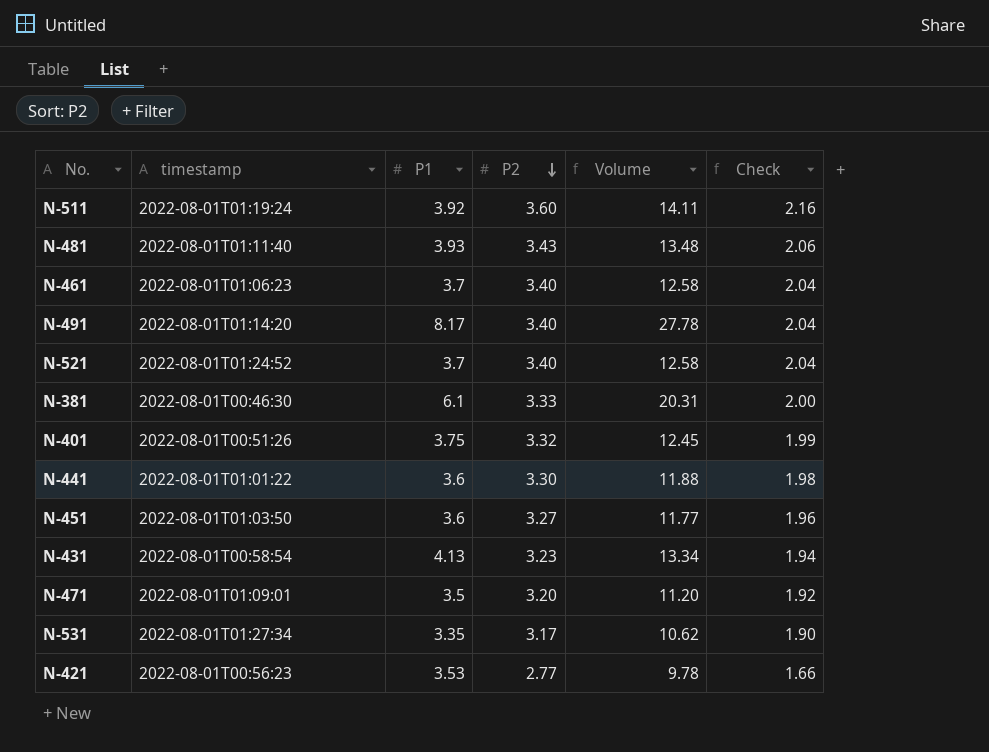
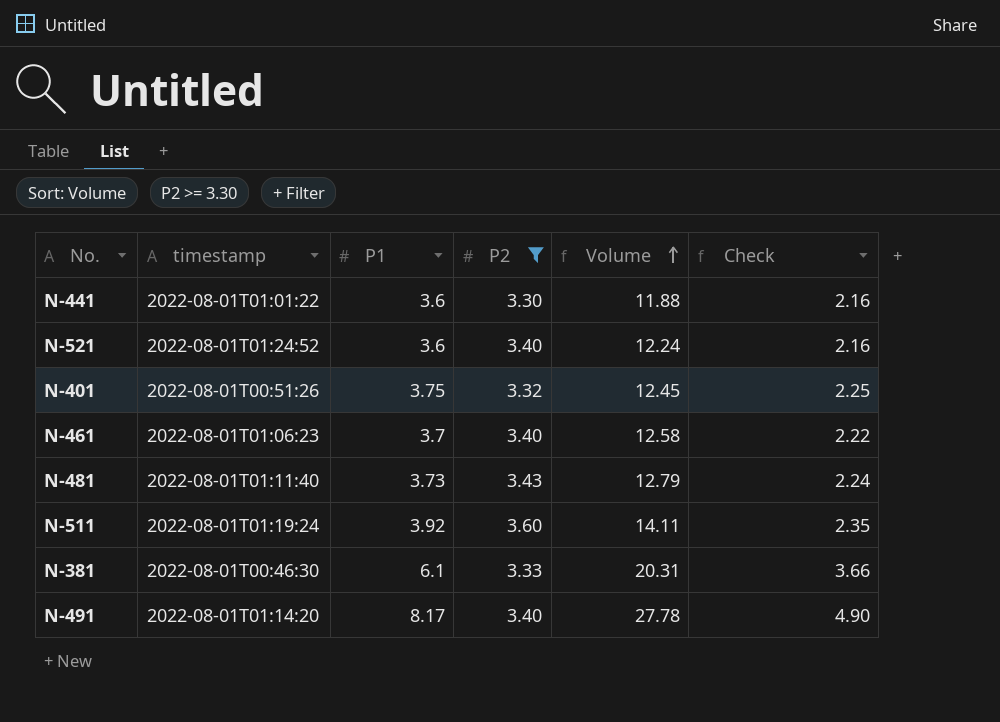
filter: none -> P2 >= 3.30
row order: P2 descending -> Volume ascending
column Check | formula: [P2] * 0.6 -> [P1] * 0.6
N-521 | P1: 3.7 -> 3.6
N-521 | Volume: 12.58 -> 12.24
N-481 | P1: 3.93 -> 3.73
N-481 | Volume: 13.48 -> 12.79

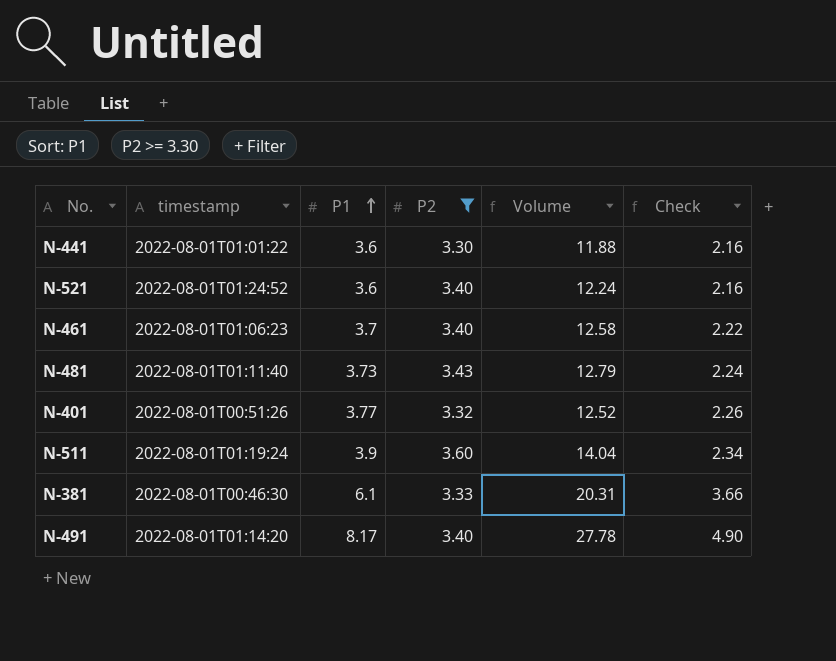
row order: Volume ascending -> P1 ascending
N-401 | P1: 3.75 -> 3.77
N-401 | Volume: 12.45 -> 12.52
N-401 | Check: 2.25 -> 2.26
N-511 | P1: 3.92 -> 3.9
N-511 | Volume: 14.11 -> 14.04
N-511 | Check: 2.35 -> 2.34

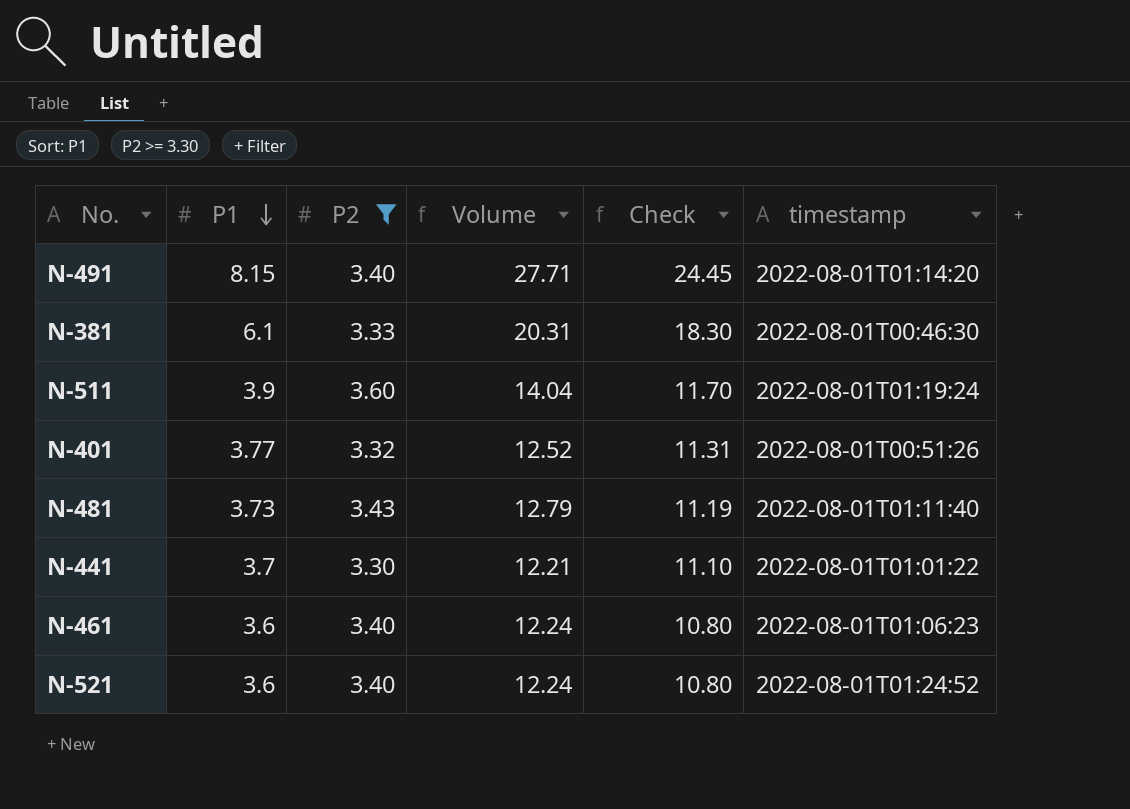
row order: P1 ascending -> P1 descending
column Check | formula: [P1] * 0.6 -> [P1] * 3
column timestamp | position: 2 -> 6
N-491 | P1: 8.17 -> 8.15
N-491 | Volume: 27.78 -> 27.71
N-441 | P1: 3.6 -> 3.7
N-441 | Volume: 11.88 -> 12.21
N-461 | P1: 3.7 -> 3.6
N-461 | Volume: 12.58 -> 12.24

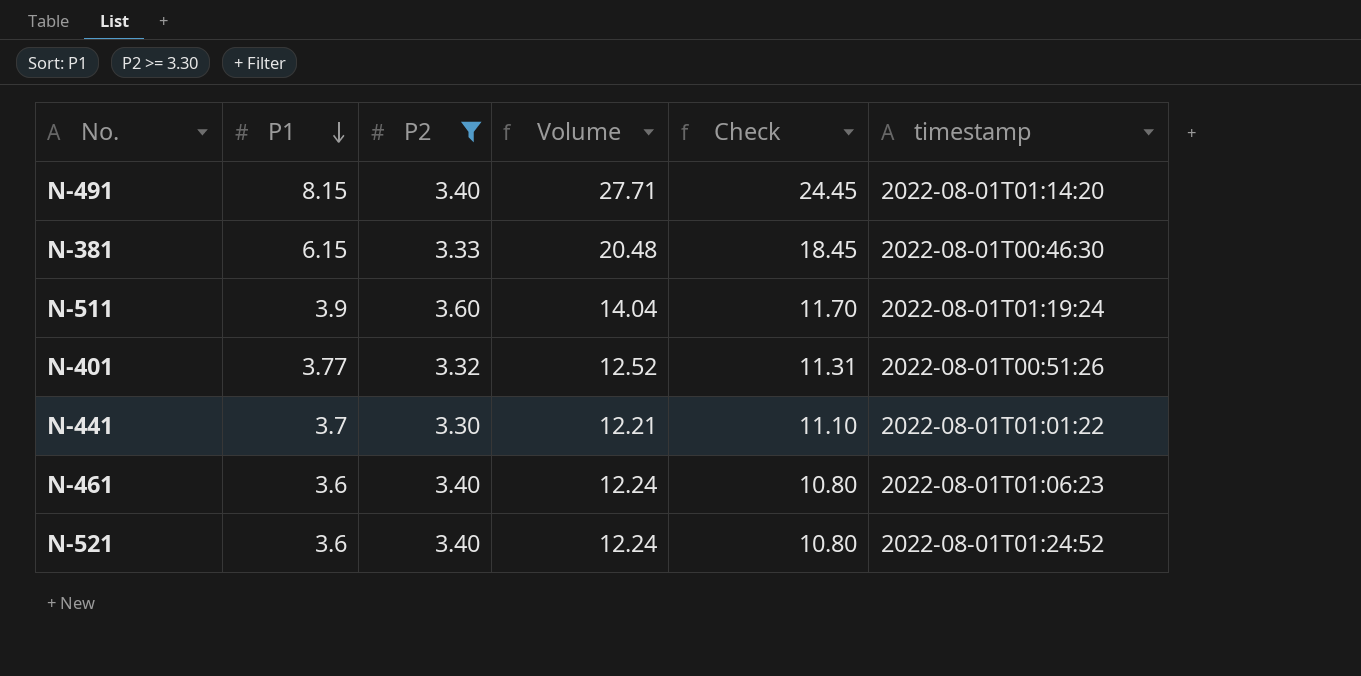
row N-481: 3.73 | 3.43 | 12.79 | 11.19 | 2022-08-01T01:11:40 -> none
N-381 | P1: 6.1 -> 6.15
N-381 | Volume: 20.31 -> 20.48
N-381 | Check: 18.30 -> 18.45

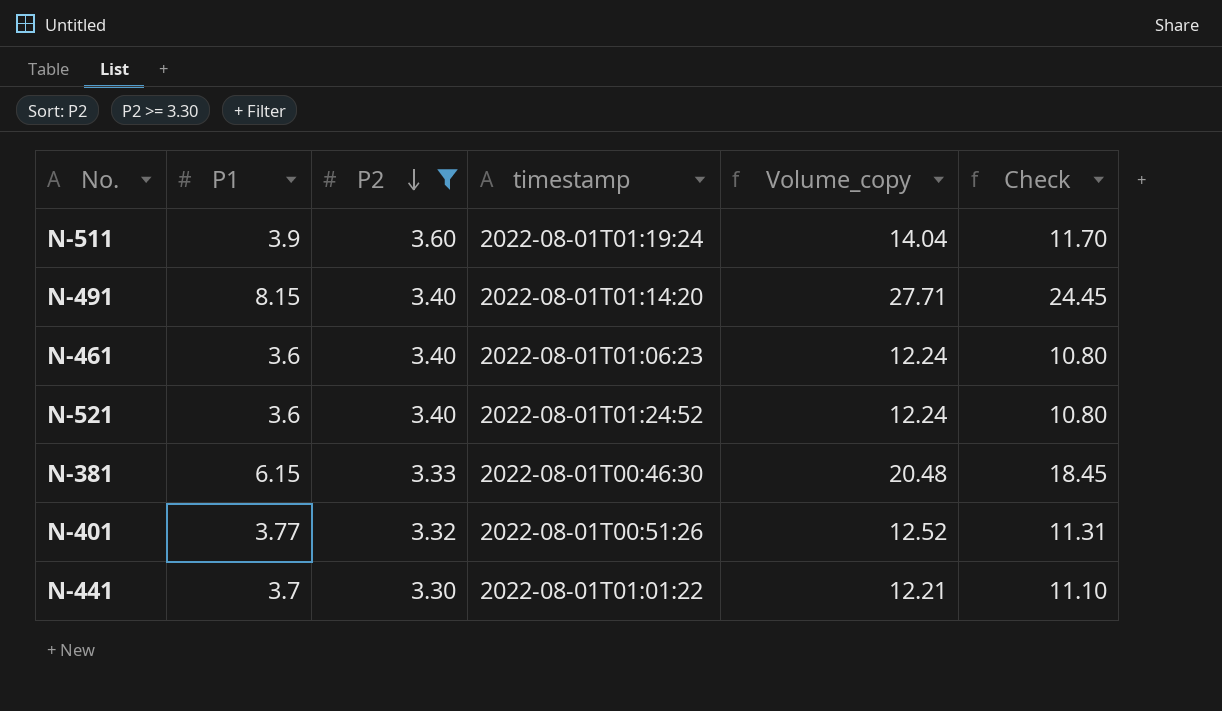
row order: P1 descending -> P2 descending
column timestamp | position: 6 -> 4
column name: Volume -> Volume_copy

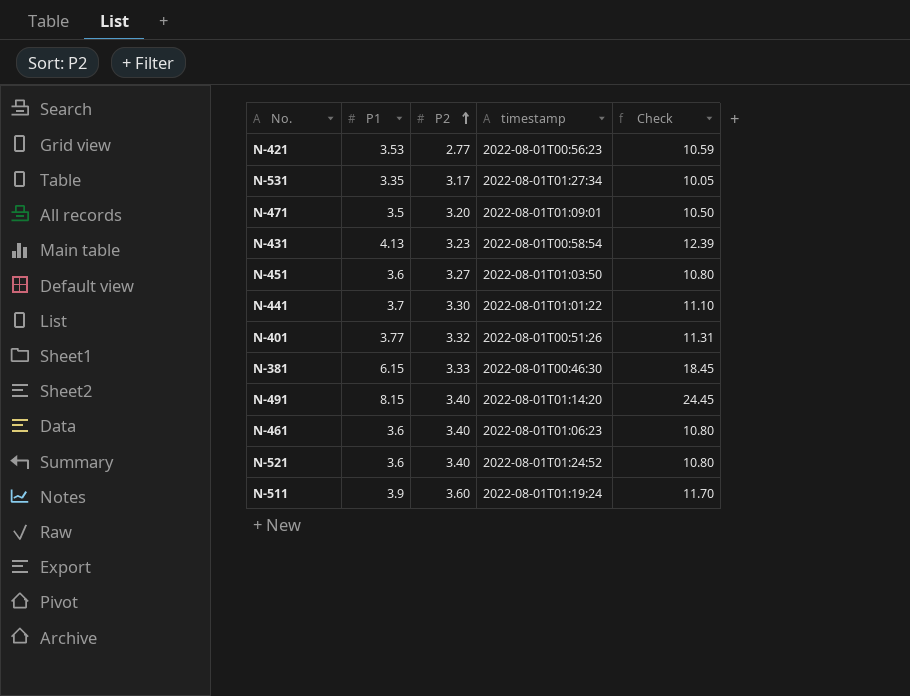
filter: P2 >= 3.30 -> none
row order: P2 descending -> P2 ascending
column Volume_copy | formula: [P1] * [P2] -> none

